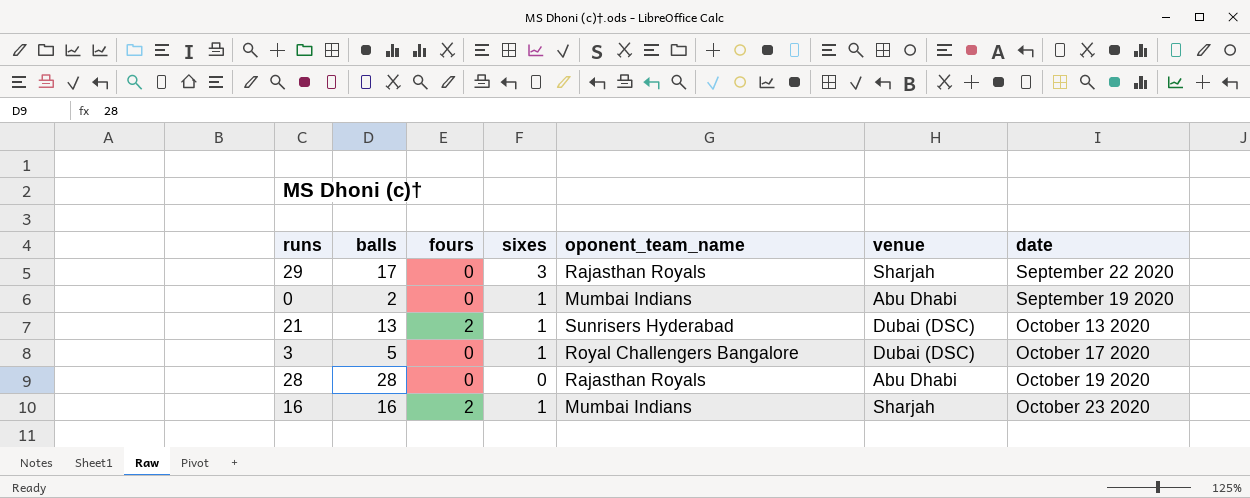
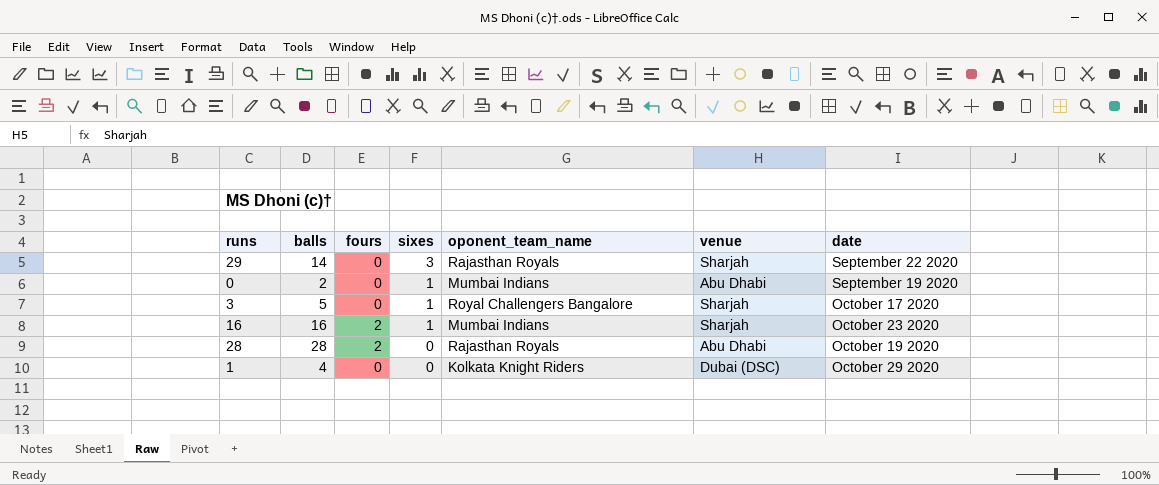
row order: none -> sixes descending
row 21: 13 | 2 | 1 | Sunrisers Hyderabad | Dubai (DSC) | October 13 2020 -> none
29 | balls: 17 -> 14
3 | venue: Dubai (DSC) -> Sharjah
28 | fours: 0 -> 2
row 1: none -> 4 | 0 | 0 | Kolkata Knight Riders | Dubai (DSC) | October 29 2020

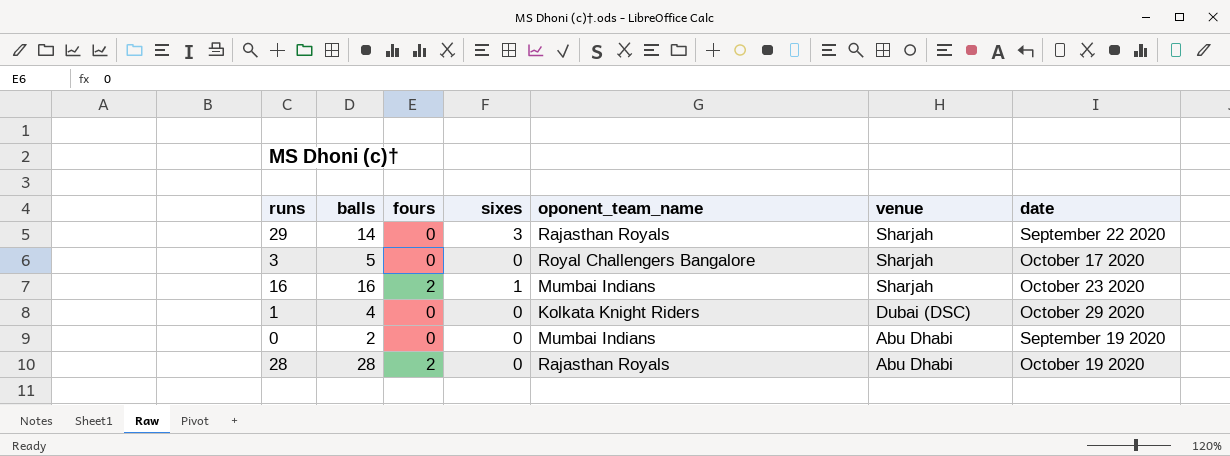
row order: sixes descending -> venue descending
3 | sixes: 1 -> 0
0 | sixes: 1 -> 0

